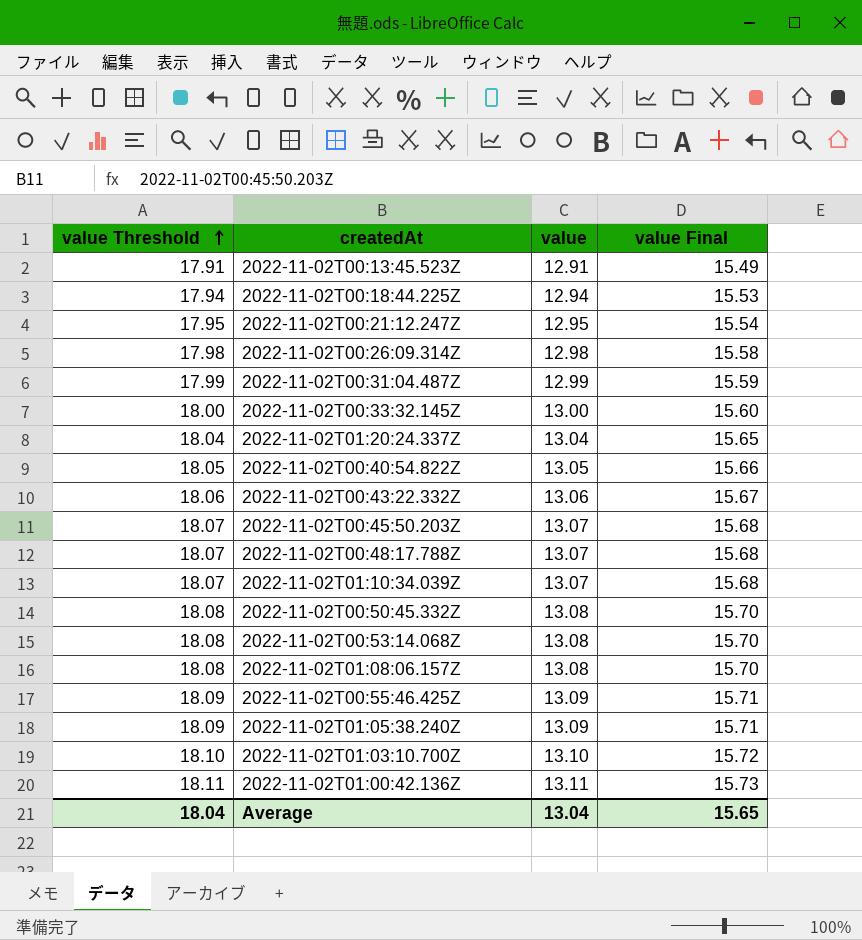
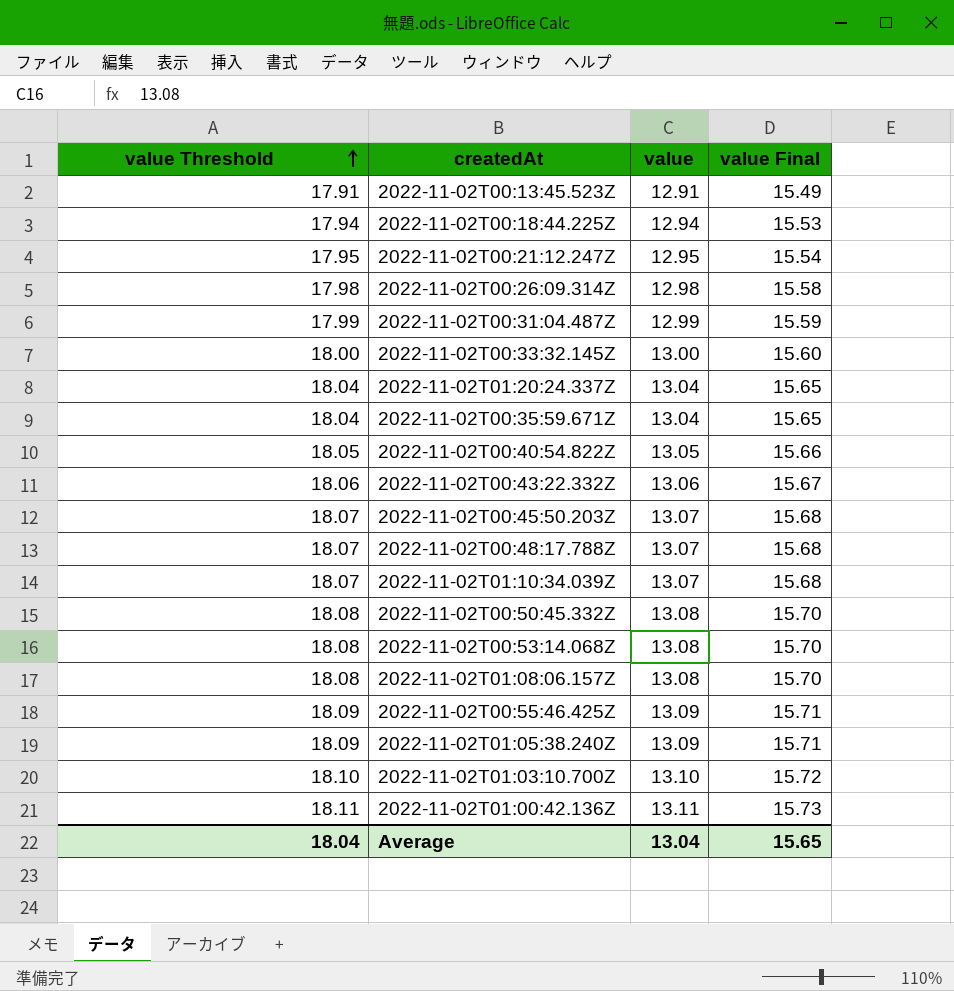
row 2022-11-02T00:35:59.671Z: none -> 18.04 | 13.04 | 15.65

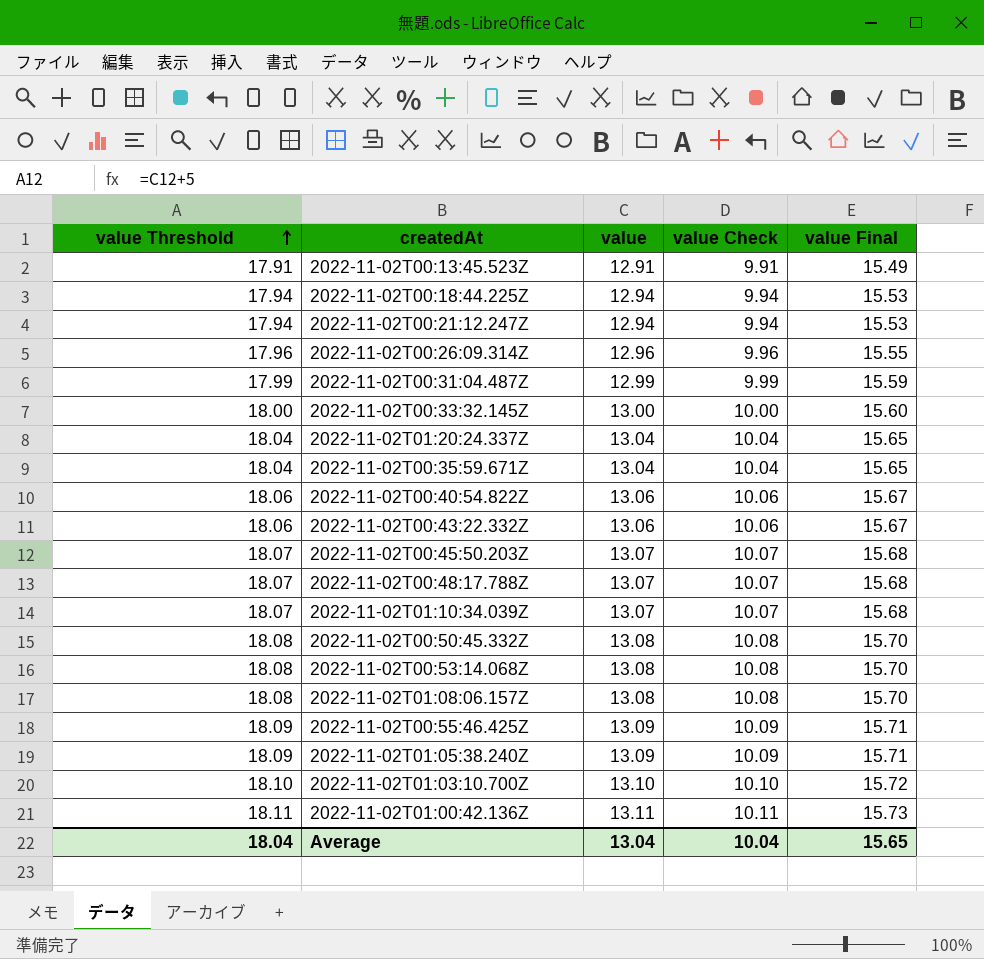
column value Check | formula: none -> [value] - 3
2022-11-02T00:21:12.247Z | value Threshold: 17.95 -> 17.94
2022-11-02T00:21:12.247Z | value: 12.95 -> 12.94
2022-11-02T00:21:12.247Z | value Final: 15.54 -> 15.53
2022-11-02T00:26:09.314Z | value Threshold: 17.98 -> 17.96
2022-11-02T00:26:09.314Z | value: 12.98 -> 12.96
2022-11-02T00:26:09.314Z | value Final: 15.58 -> 15.55
2022-11-02T00:40:54.822Z | value Threshold: 18.05 -> 18.06
2022-11-02T00:40:54.822Z | value: 13.05 -> 13.06
2022-11-02T00:40:54.822Z | value Final: 15.66 -> 15.67

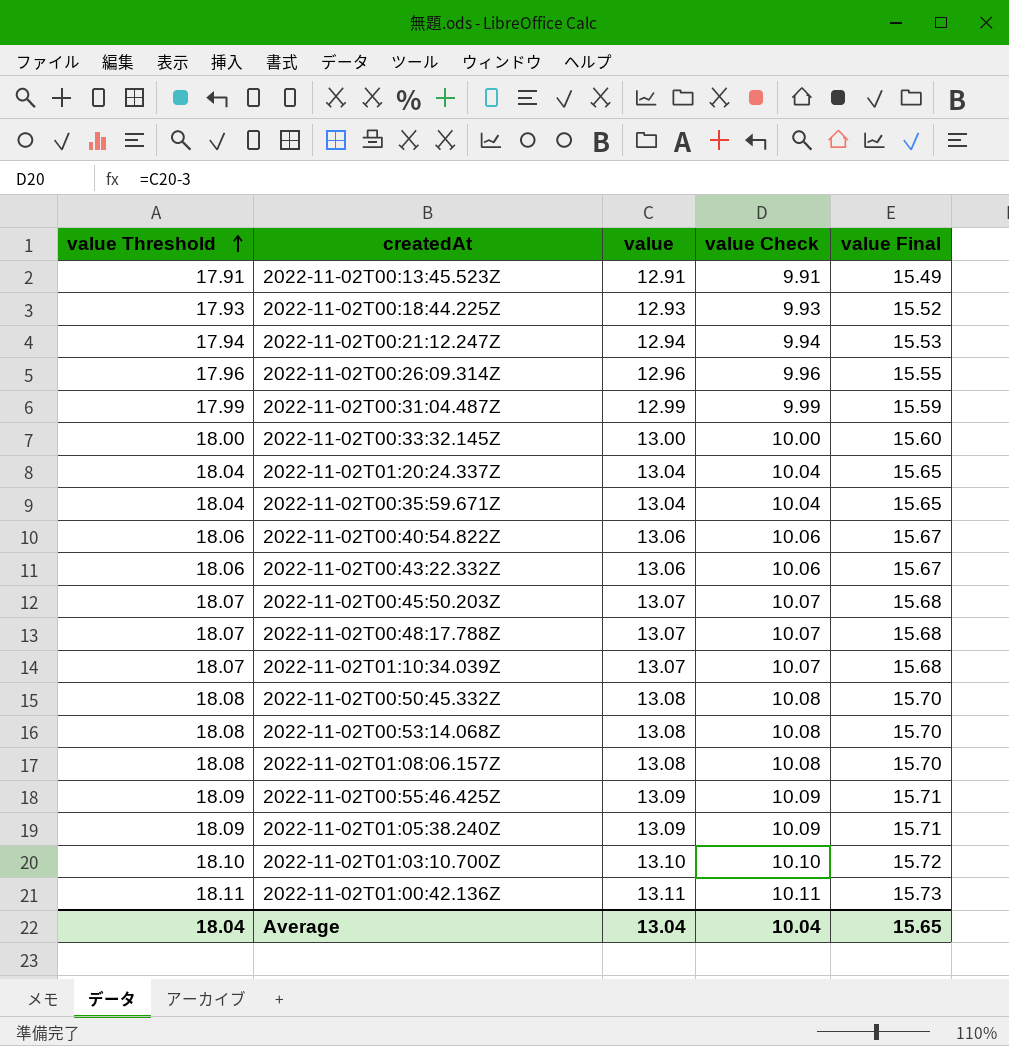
2022-11-02T00:18:44.225Z | value Threshold: 17.94 -> 17.93
2022-11-02T00:18:44.225Z | value: 12.94 -> 12.93
2022-11-02T00:18:44.225Z | value Check: 9.94 -> 9.93
2022-11-02T00:18:44.225Z | value Final: 15.53 -> 15.52

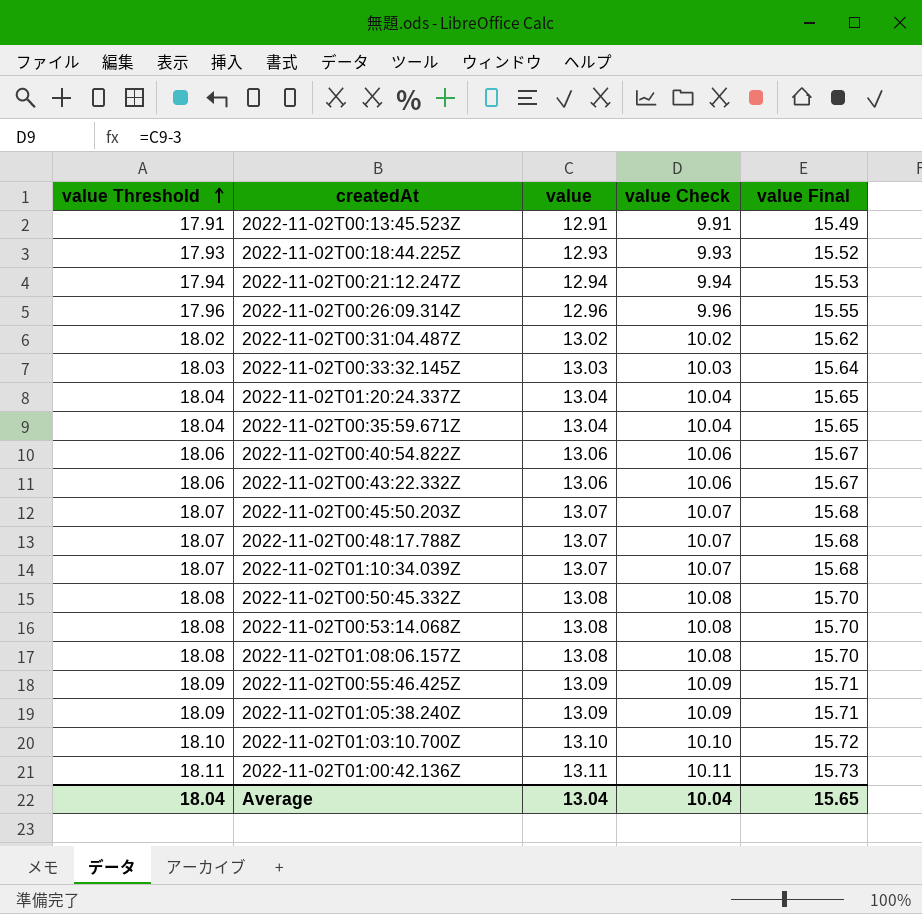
2022-11-02T00:31:04.487Z | value Threshold: 17.99 -> 18.02
2022-11-02T00:31:04.487Z | value: 12.99 -> 13.02
2022-11-02T00:31:04.487Z | value Check: 9.99 -> 10.02
2022-11-02T00:31:04.487Z | value Final: 15.59 -> 15.62
2022-11-02T00:33:32.145Z | value Threshold: 18.00 -> 18.03
2022-11-02T00:33:32.145Z | value: 13.00 -> 13.03
2022-11-02T00:33:32.145Z | value Check: 10.00 -> 10.03
2022-11-02T00:33:32.145Z | value Final: 15.60 -> 15.64

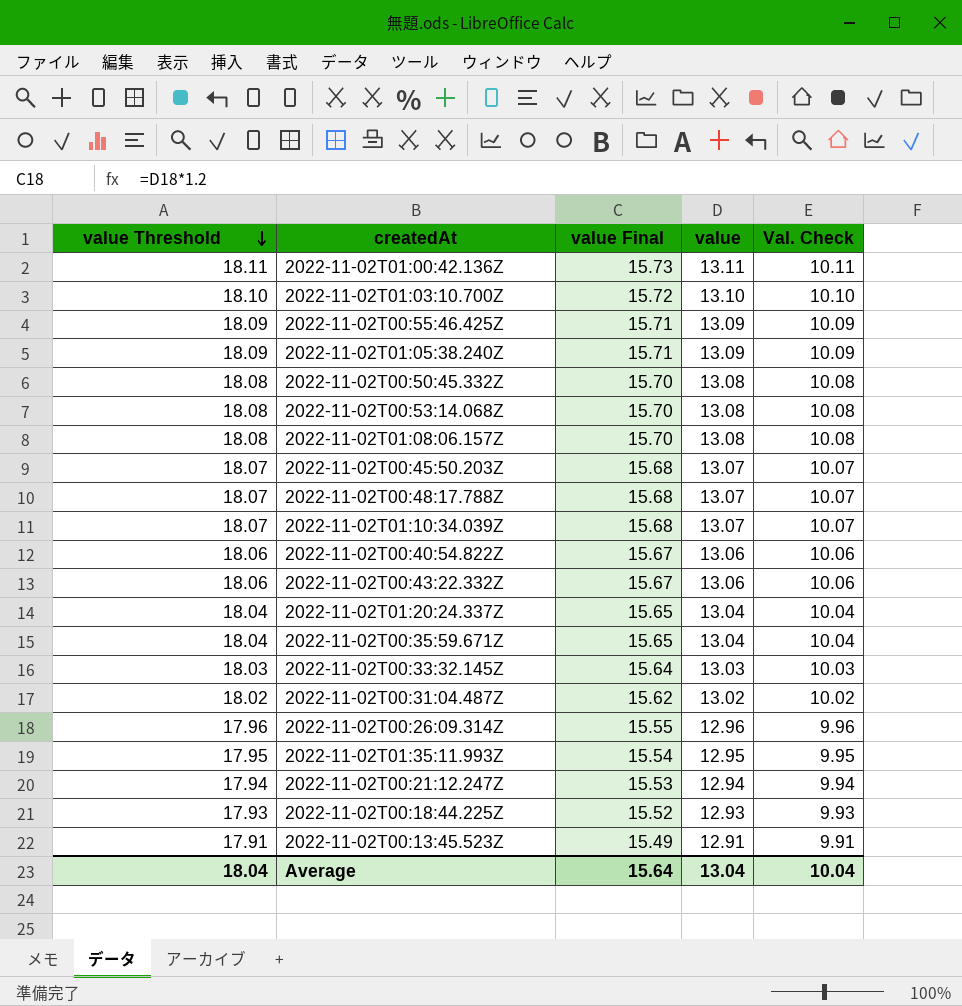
row order: value Threshold ascending -> value Threshold descending
column value Final | position: 5 -> 3
column name: value Check -> Val. Check
row 2022-11-02T01:35:11.993Z: none -> 17.95 | 15.54 | 12.95 | 9.95
Average | value Final: 15.65 -> 15.64

